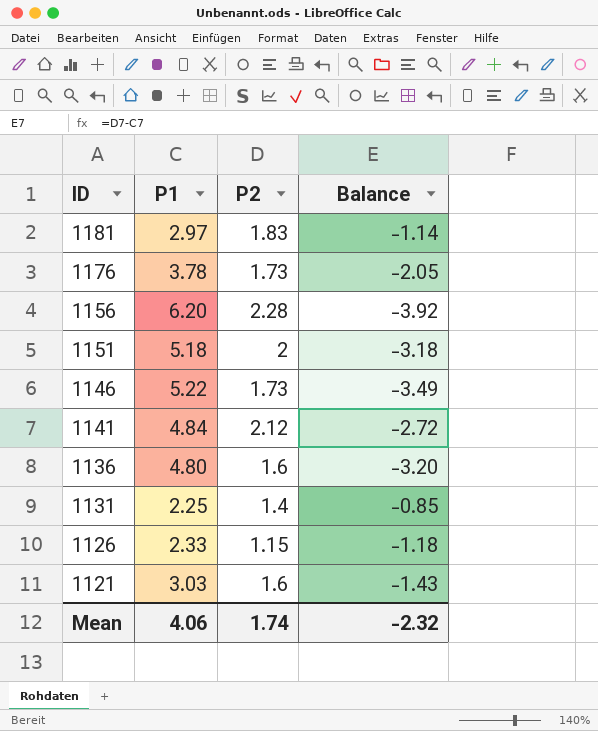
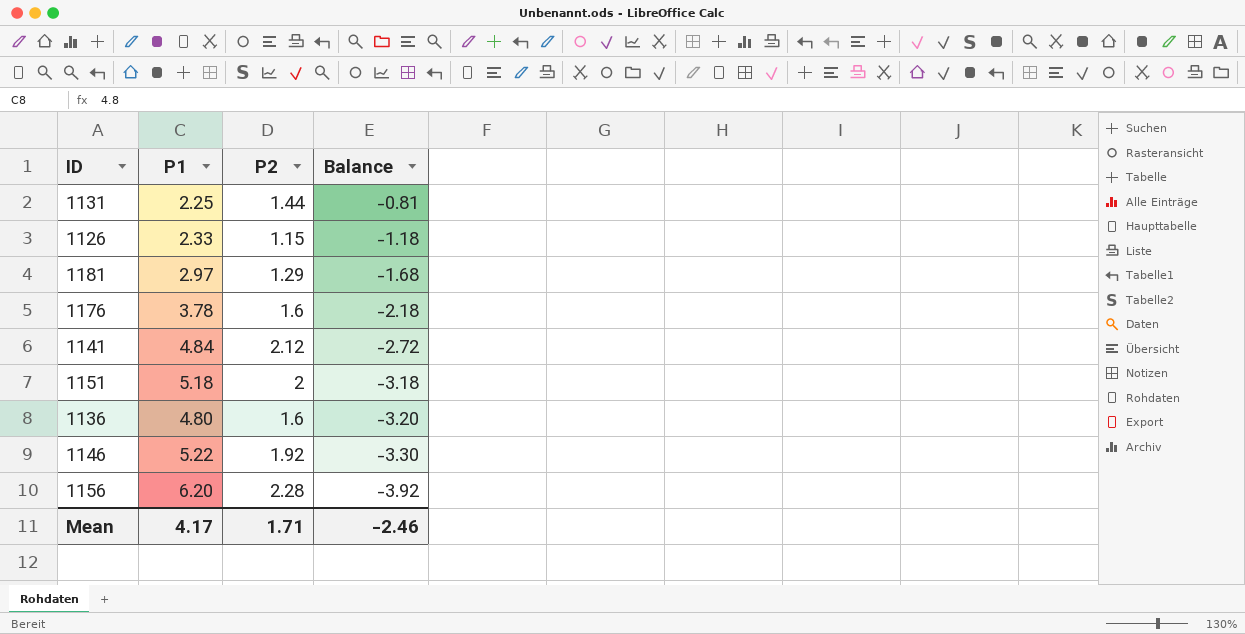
row order: ID descending -> Balance descending
row 1121: 3.03 | 1.6 | -1.43 -> none
1131 | P2: 1.4 -> 1.44
1131 | Balance: -0.85 -> -0.81
1181 | P2: 1.83 -> 1.29
1181 | Balance: -1.14 -> -1.68
1176 | P2: 1.73 -> 1.6
1176 | Balance: -2.05 -> -2.18
1146 | P2: 1.73 -> 1.92
1146 | Balance: -3.49 -> -3.30
Mean | P1: 4.06 -> 4.17
Mean | P2: 1.74 -> 1.71
Mean | Balance: -2.32 -> -2.46

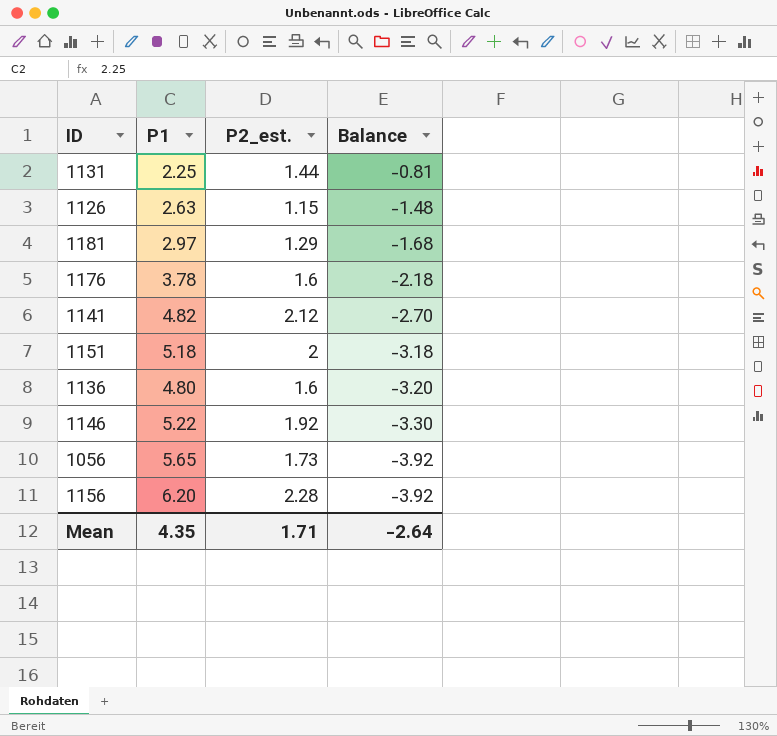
column name: P2 -> P2_est.
1126 | P1: 2.33 -> 2.63
1126 | Balance: -1.18 -> -1.48
1141 | P1: 4.84 -> 4.82
1141 | Balance: -2.72 -> -2.70
row 1056: none -> 5.65 | 1.73 | -3.92
Mean | P1: 4.17 -> 4.35
Mean | Balance: -2.46 -> -2.64

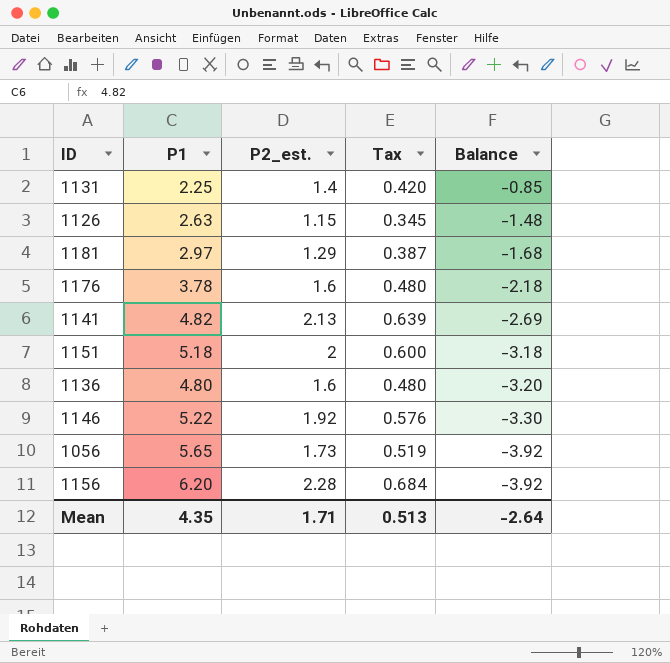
column Tax | formula: none -> [P2_est.] * 0.3
1131 | P2_est.: 1.44 -> 1.4
1131 | Balance: -0.81 -> -0.85
1141 | P2_est.: 2.12 -> 2.13
1141 | Balance: -2.70 -> -2.69

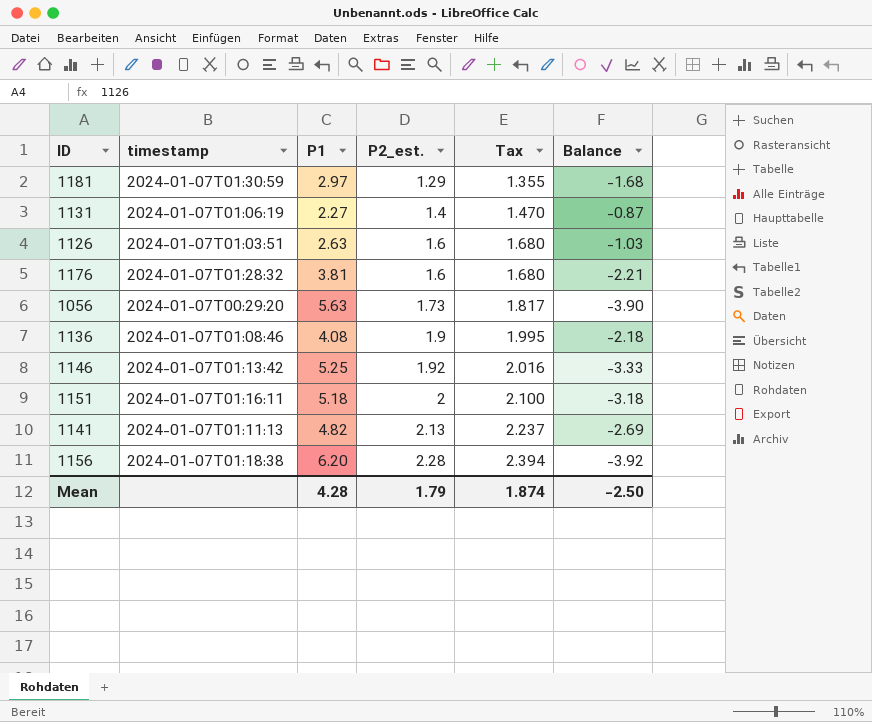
row order: Balance descending -> P2_est. ascending
column timestamp | position: none -> 2
column Tax | formula: [P2_est.] * 0.3 -> [P2_est.] * 1.05
1131 | P1: 2.25 -> 2.27
1131 | Balance: -0.85 -> -0.87
1126 | P2_est.: 1.15 -> 1.6
1126 | Balance: -1.48 -> -1.03
1176 | P1: 3.78 -> 3.81
1176 | Balance: -2.18 -> -2.21
1056 | P1: 5.65 -> 5.63
1056 | Balance: -3.92 -> -3.90
1136 | P1: 4.80 -> 4.08
1136 | P2_est.: 1.6 -> 1.9
1136 | Balance: -3.20 -> -2.18
1146 | P1: 5.22 -> 5.25
1146 | Balance: -3.30 -> -3.33
Mean | P1: 4.35 -> 4.28
Mean | P2_est.: 1.71 -> 1.79
Mean | Tax: 0.513 -> 1.874
Mean | Balance: -2.64 -> -2.50

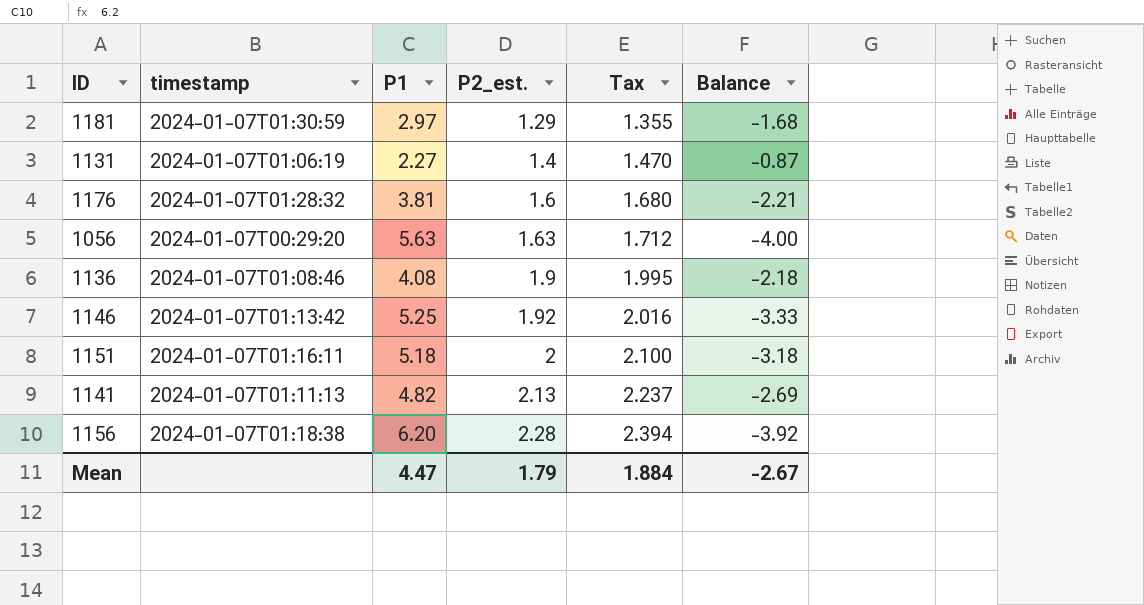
row 1126: 2024-01-07T01:03:51 | 2.63 | 1.6 | 1.680 | -1.03 -> none
1056 | P2_est.: 1.73 -> 1.63
1056 | Tax: 1.817 -> 1.712
1056 | Balance: -3.90 -> -4.00
Mean | P1: 4.28 -> 4.47
Mean | Tax: 1.874 -> 1.884
Mean | Balance: -2.50 -> -2.67

